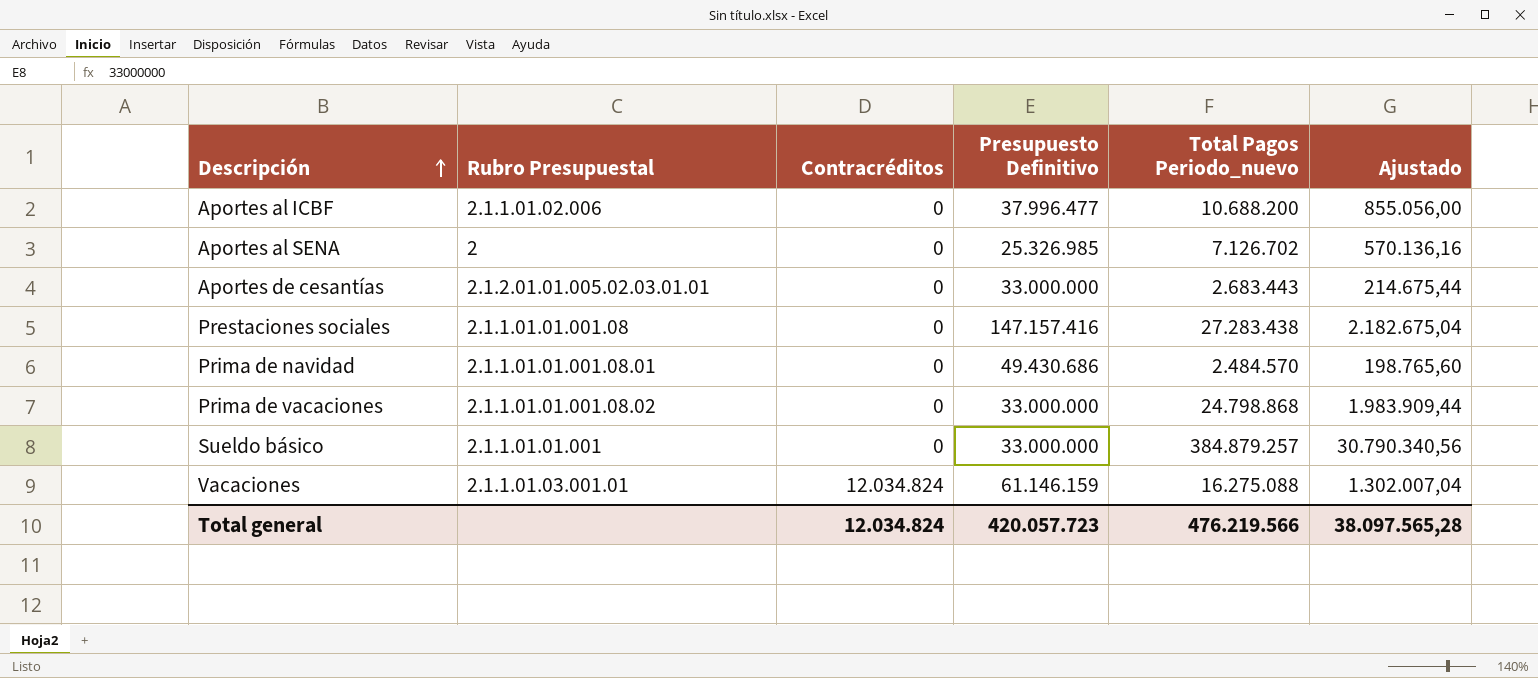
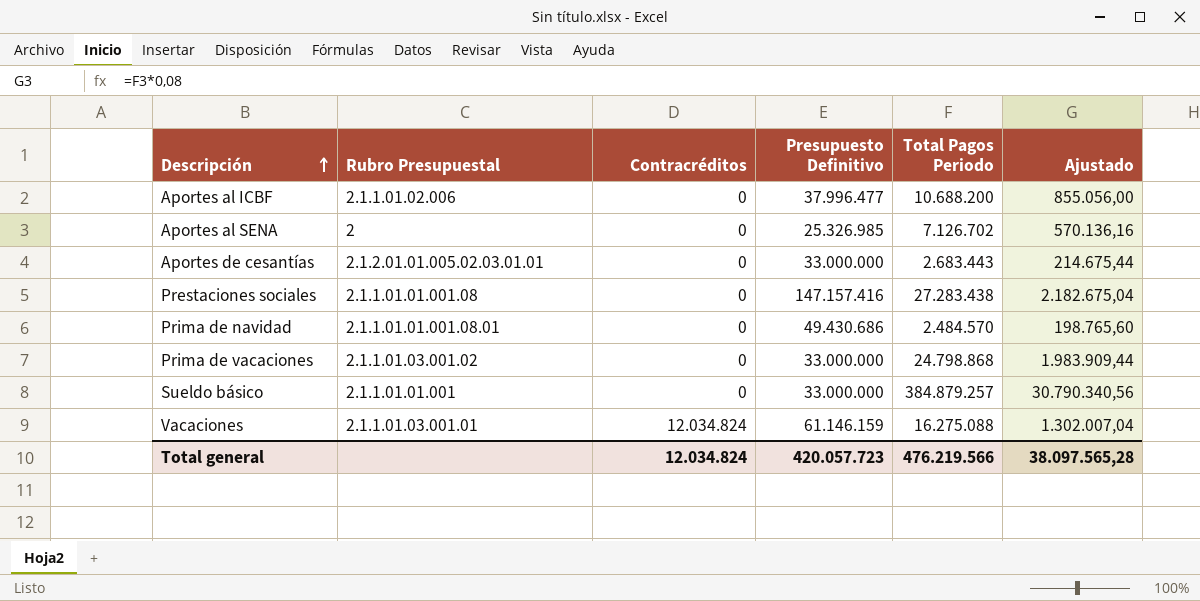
column name: Total Pagos Periodo_nuevo -> Total Pagos Periodo
Prima de vacaciones | Rubro Presupuestal: 2.1.1.01.01.001.08.02 -> 2.1.1.01.03.001.02

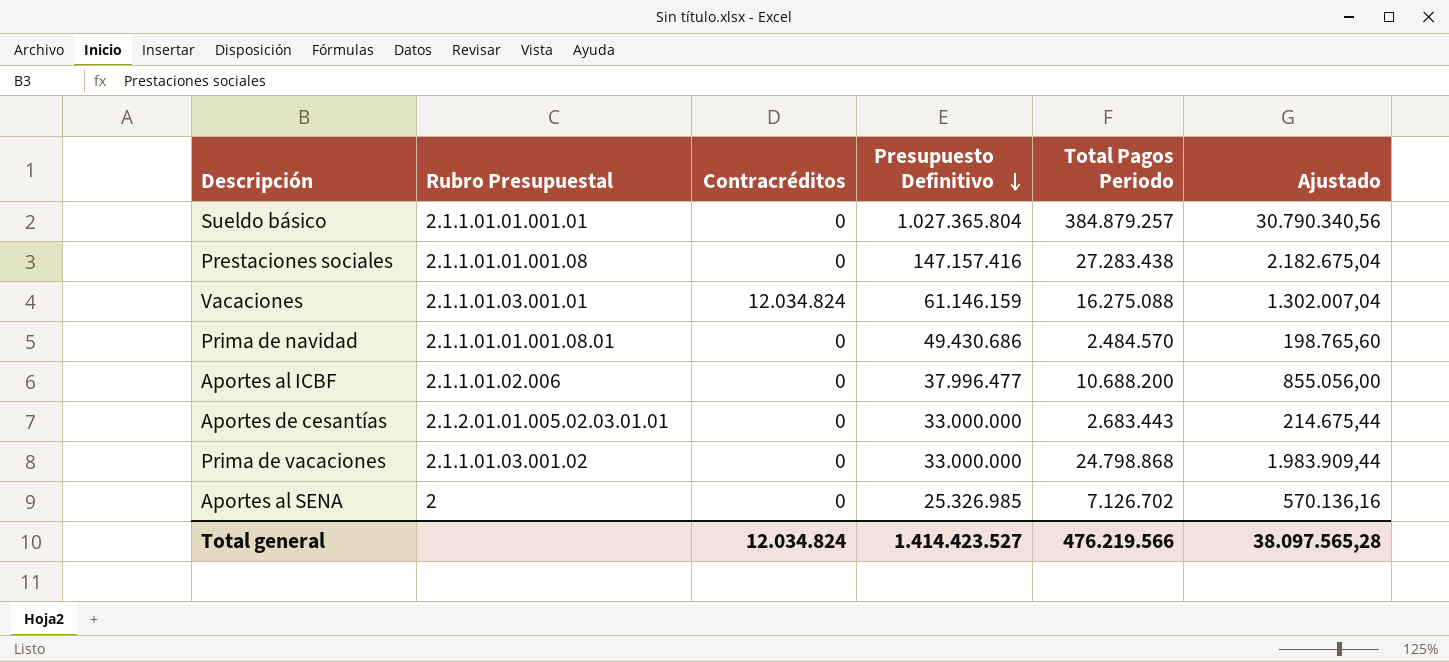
row order: Descripción ascending -> Presupuesto Definitivo descending
Sueldo básico | Rubro Presupuestal: 2.1.1.01.01.001 -> 2.1.1.01.01.001.01
Sueldo básico | Presupuesto Definitivo: 33.000.000 -> 1.027.365.804
Total general | Presupuesto Definitivo: 420.057.723 -> 1.414.423.527

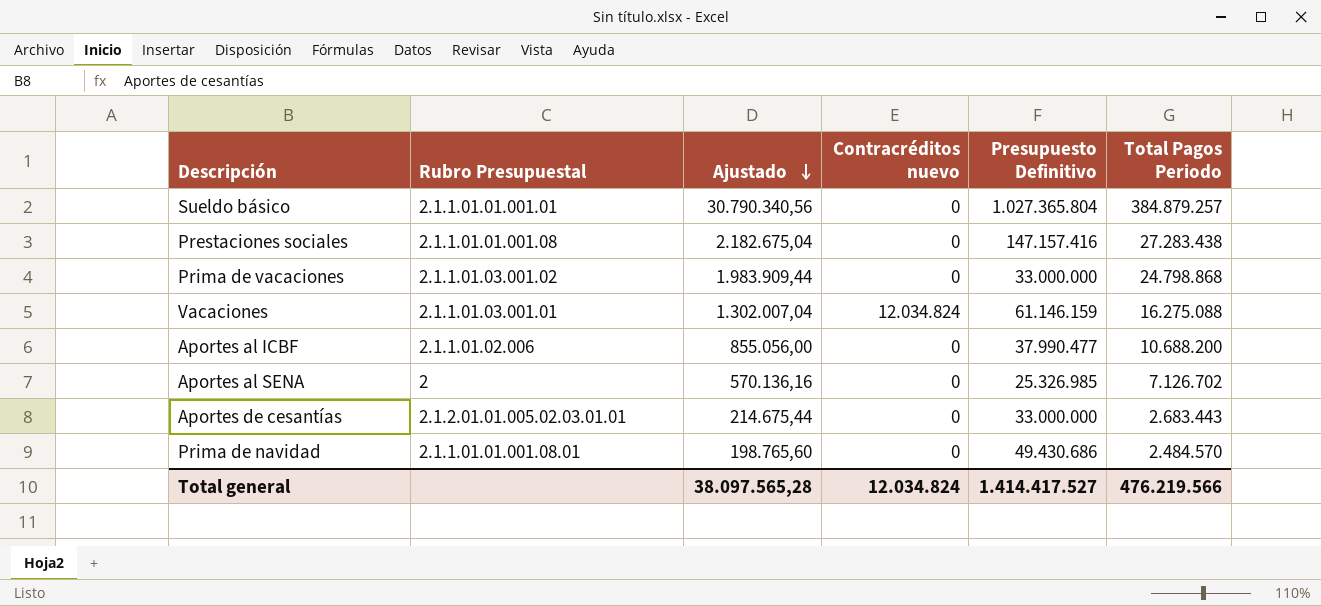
row order: Presupuesto Definitivo descending -> Ajustado descending
column Ajustado | position: 6 -> 3
column name: Contracréditos -> Contracréditos nuevo
Aportes al ICBF | Presupuesto Definitivo: 37.996.477 -> 37.990.477
Total general | Presupuesto Definitivo: 1.414.423.527 -> 1.414.417.527

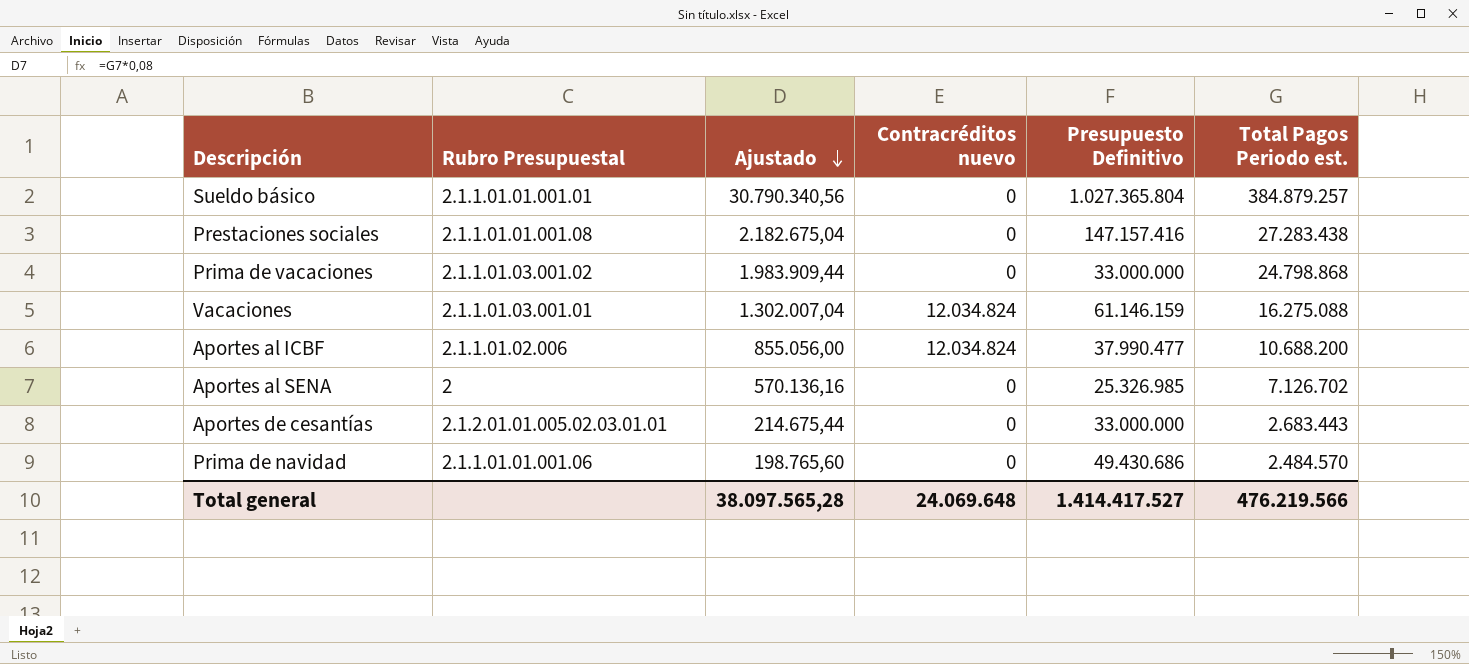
column name: Total Pagos Periodo -> Total Pagos Periodo est.
Aportes al ICBF | Contracréditos nuevo: 0 -> 12.034.824
Prima de navidad | Rubro Presupuestal: 2.1.1.01.01.001.08.01 -> 2.1.1.01.01.001.06
Total general | Contracréditos nuevo: 12.034.824 -> 24.069.648

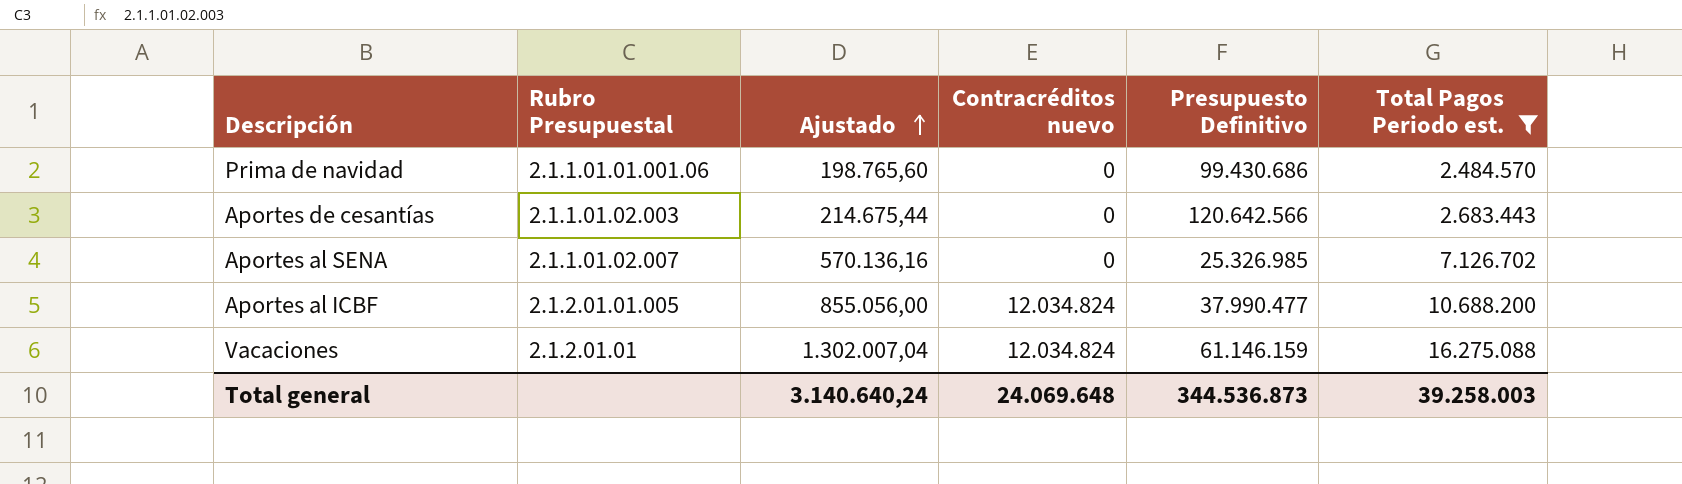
filter: none -> Total Pagos Periodo est. <= 16.275.088
row order: Ajustado descending -> Ajustado ascending
Prima de navidad | Presupuesto Definitivo: 49.430.686 -> 99.430.686
Aportes de cesantías | Rubro Presupuestal: 2.1.2.01.01.005.02.03.01.01 -> 2.1.1.01.02.003
Aportes de cesantías | Presupuesto Definitivo: 33.000.000 -> 120.642.566
Aportes al SENA | Rubro Presupuestal: 2 -> 2.1.1.01.02.007
Aportes al ICBF | Rubro Presupuestal: 2.1.1.01.02.006 -> 2.1.2.01.01.005
Vacaciones | Rubro Presupuestal: 2.1.1.01.03.001.01 -> 2.1.2.01.01
Total general | Ajustado: 38.097.565,28 -> 3.140.640,24
Total general | Presupuesto Definitivo: 1.414.417.527 -> 344.536.873
Total general | Total Pagos Periodo est.: 476.219.566 -> 39.258.003

